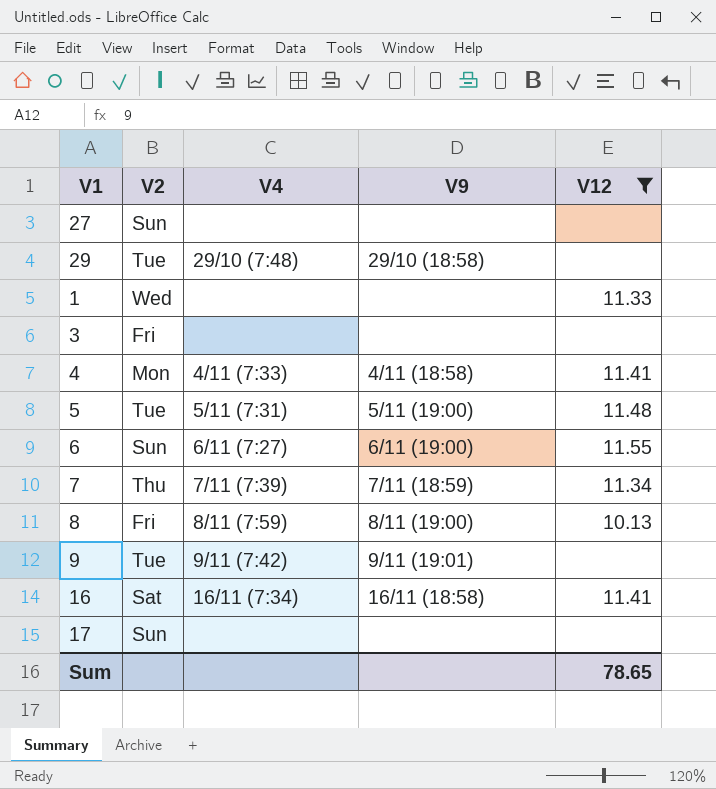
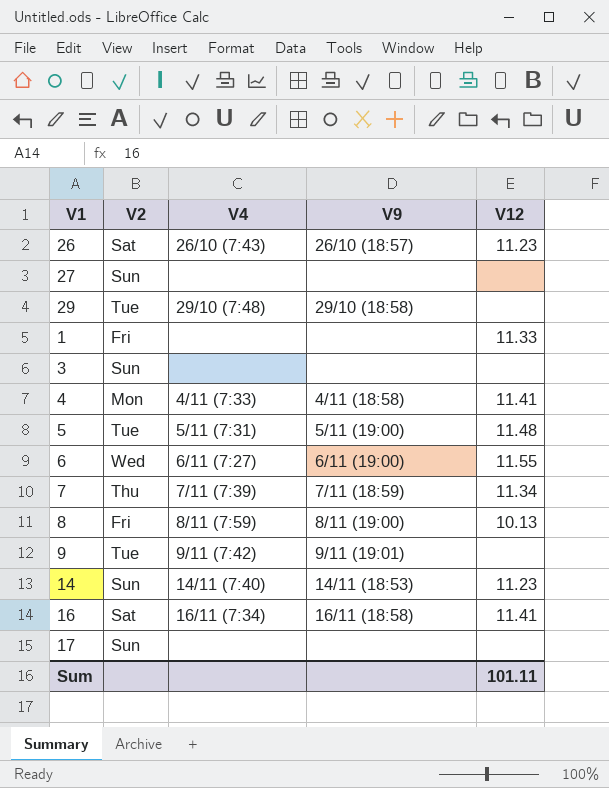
filter: V12 != 11.23 -> none
1 | V2: Wed -> Fri
3 | V2: Fri -> Sun
6 | V2: Sun -> Wed
Sum | V12: 78.65 -> 101.11

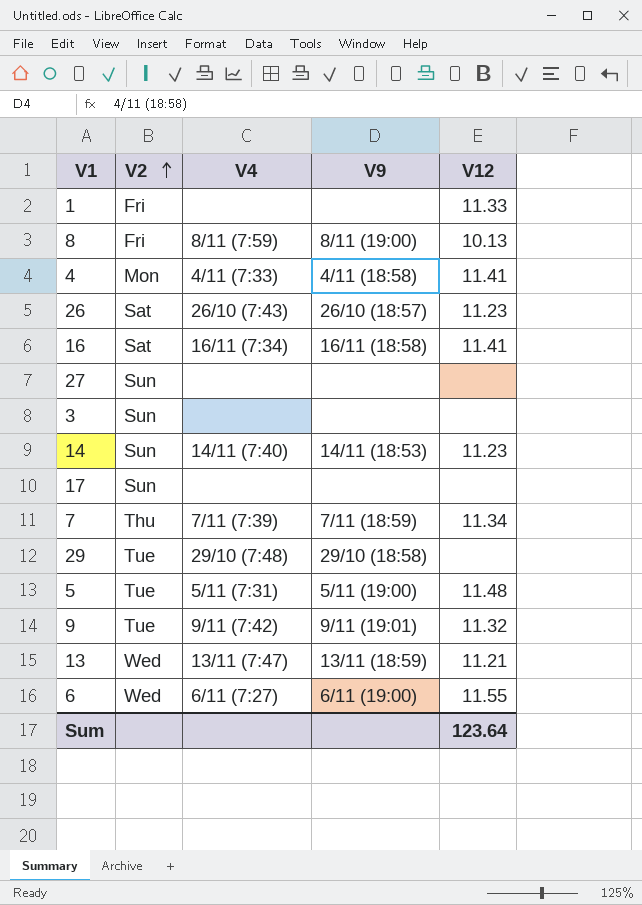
row order: none -> V2 ascending
9 | V12: none -> 11.32
row 13: none -> Wed | 13/11 (7:47) | 13/11 (18:59) | 11.21
Sum | V12: 101.11 -> 123.64

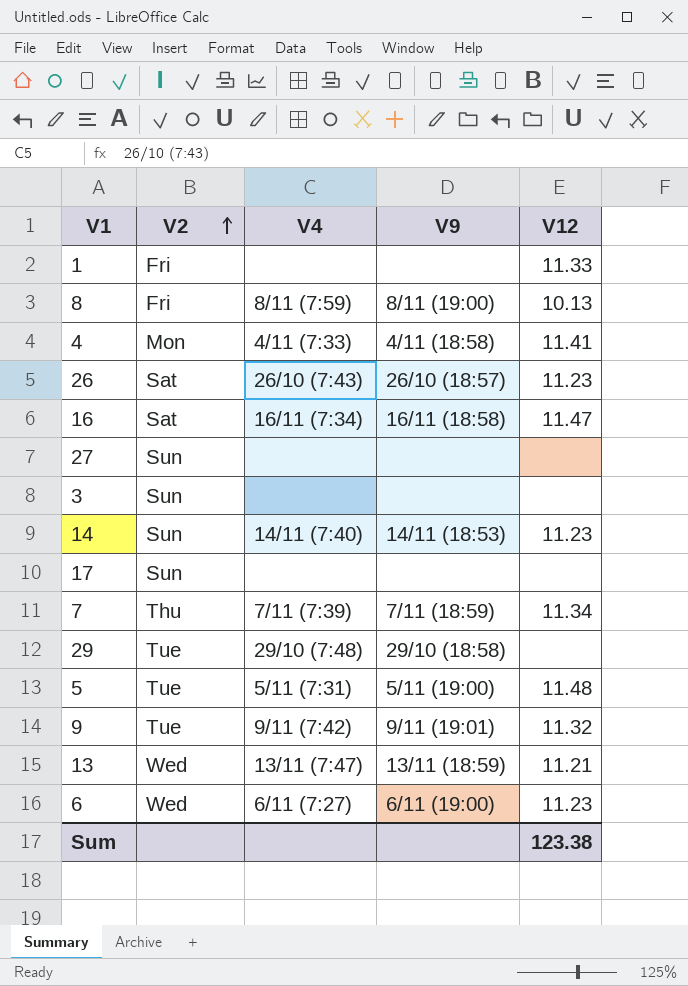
16 | V12: 11.41 -> 11.47
6 | V12: 11.55 -> 11.23
Sum | V12: 123.64 -> 123.38

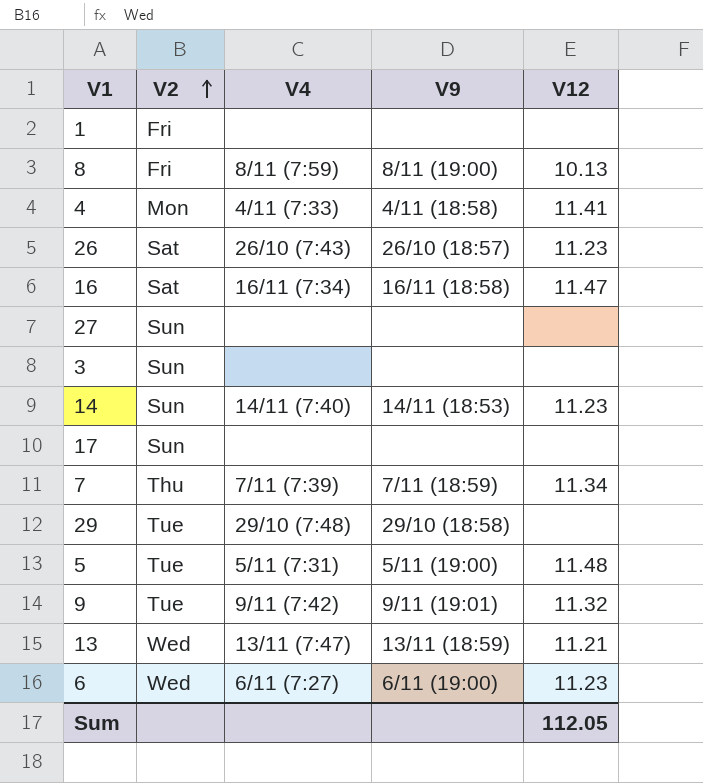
1 | V12: 11.33 -> none
Sum | V12: 123.38 -> 112.05

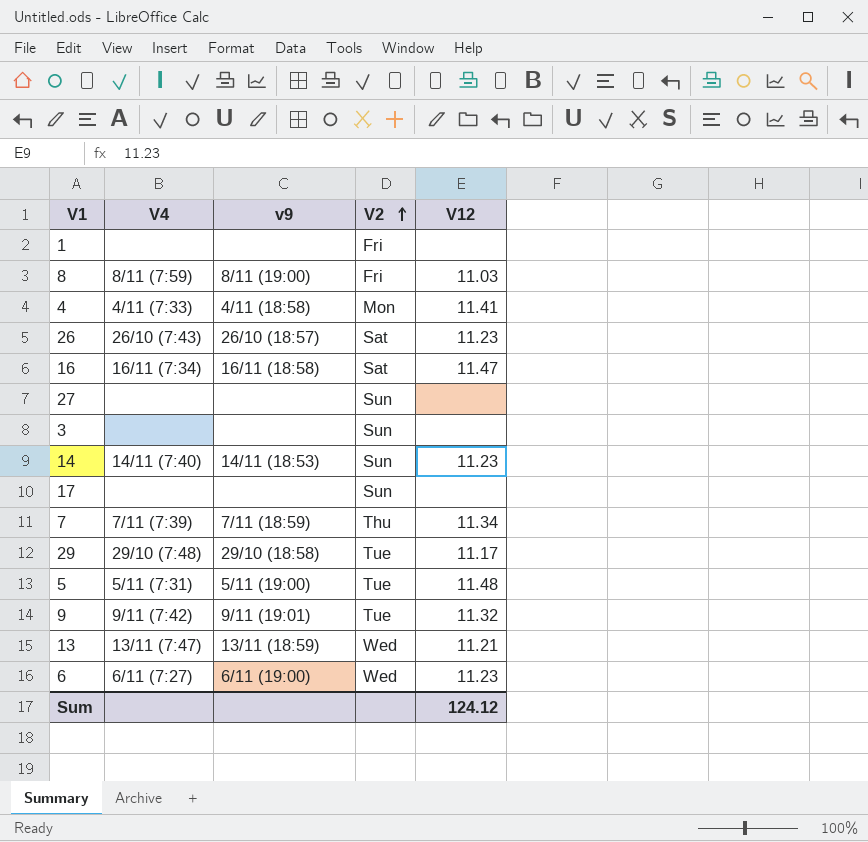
column name: V9 -> v9
column V2 | position: 2 -> 4
8 | V12: 10.13 -> 11.03
29 | V12: none -> 11.17
Sum | V12: 112.05 -> 124.12

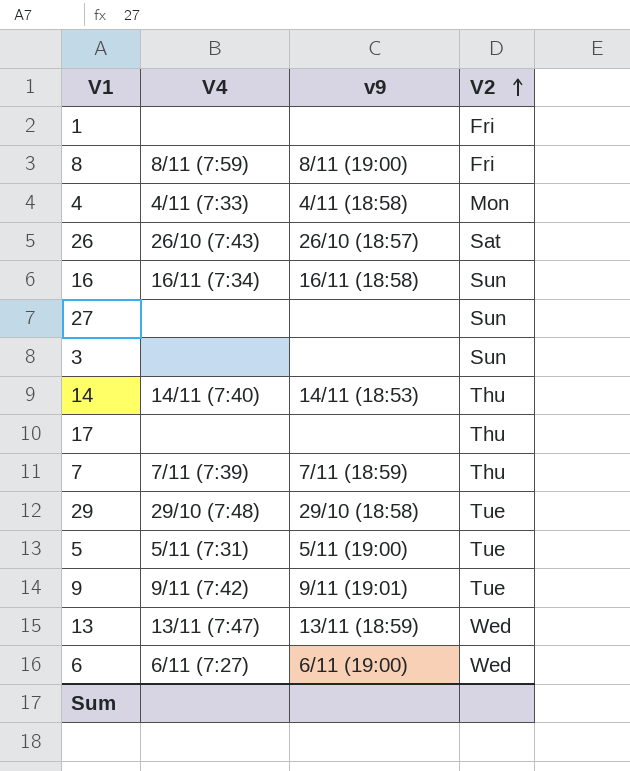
column V12 | position: 5 -> none
16 | V2: Sat -> Sun
14 | V2: Sun -> Thu
17 | V2: Sun -> Thu

